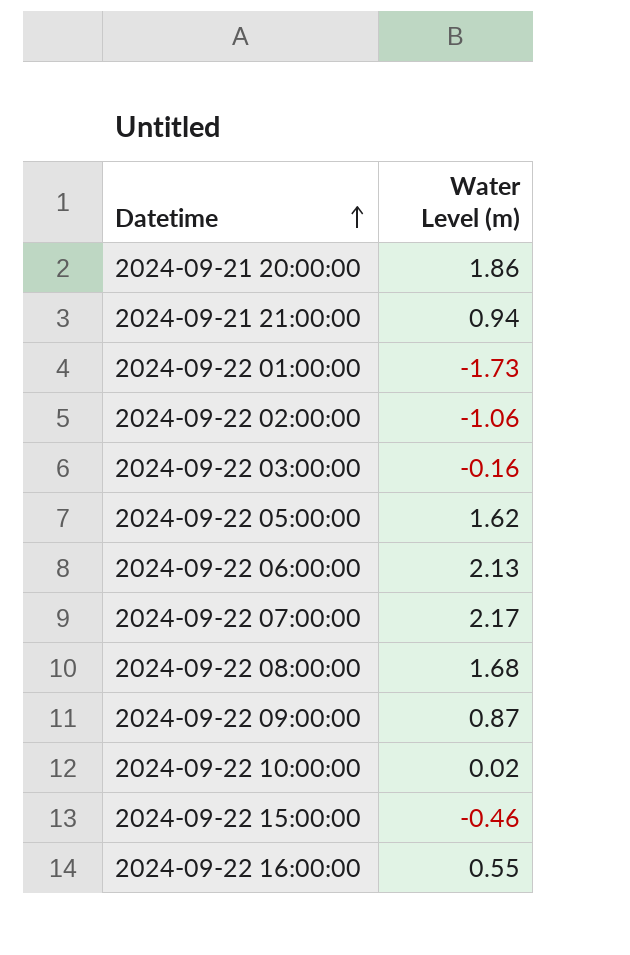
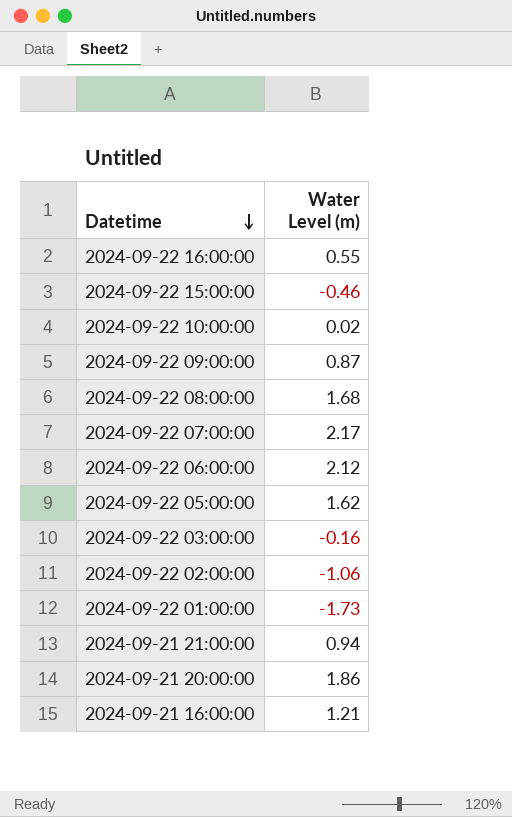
row order: Datetime ascending -> Datetime descending
2024-09-22 06:00:00 | Water Level (m): 2.13 -> 2.12
row 2024-09-21 16:00:00: none -> 1.21

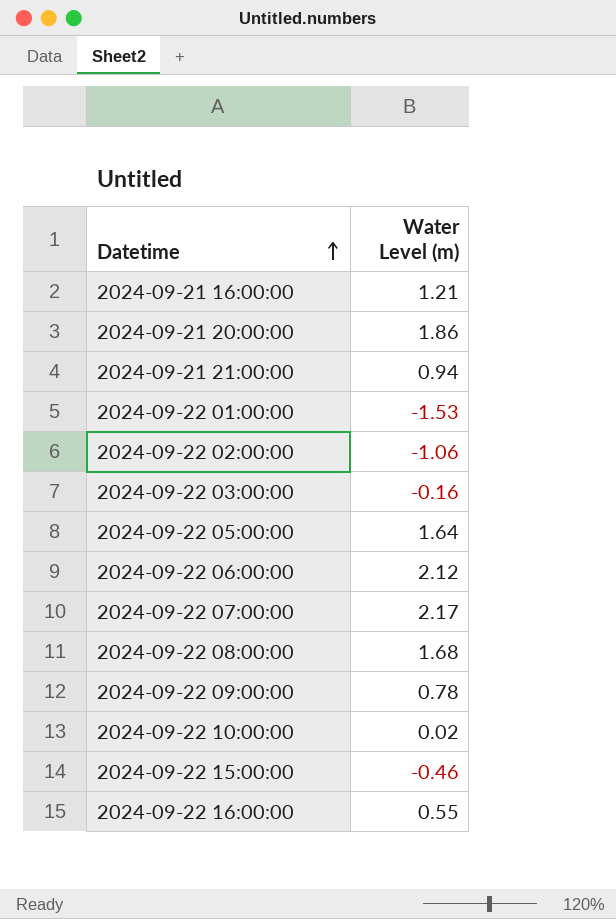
row order: Datetime descending -> Datetime ascending
2024-09-22 01:00:00 | Water Level (m): -1.73 -> -1.53
2024-09-22 05:00:00 | Water Level (m): 1.62 -> 1.64
2024-09-22 09:00:00 | Water Level (m): 0.87 -> 0.78

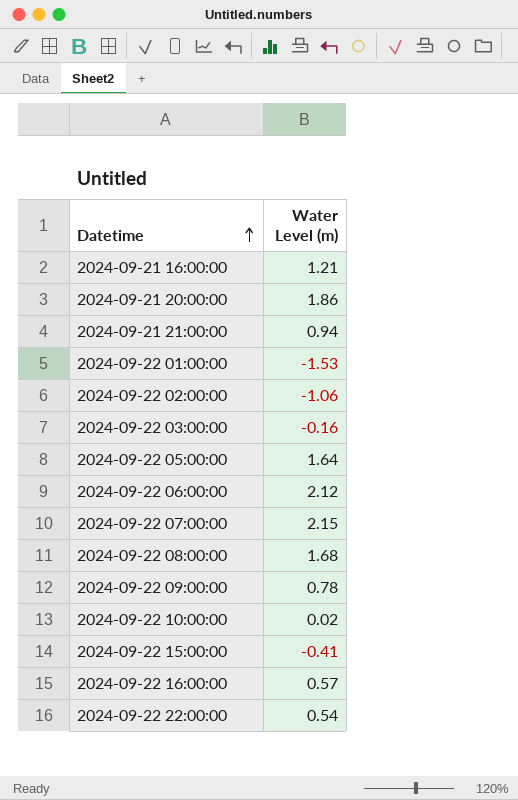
2024-09-22 07:00:00 | Water Level (m): 2.17 -> 2.15
2024-09-22 15:00:00 | Water Level (m): -0.46 -> -0.41
2024-09-22 16:00:00 | Water Level (m): 0.55 -> 0.57
row 2024-09-22 22:00:00: none -> 0.54

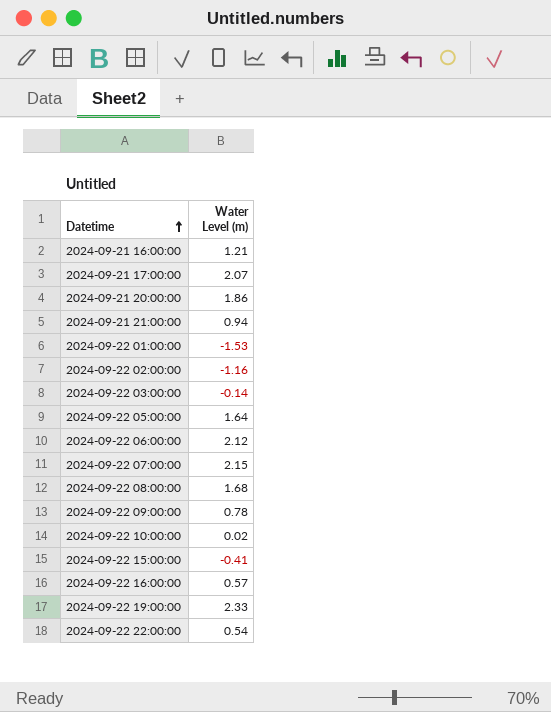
row 2024-09-21 17:00:00: none -> 2.07
2024-09-22 02:00:00 | Water Level (m): -1.06 -> -1.16
2024-09-22 03:00:00 | Water Level (m): -0.16 -> -0.14
row 2024-09-22 19:00:00: none -> 2.33

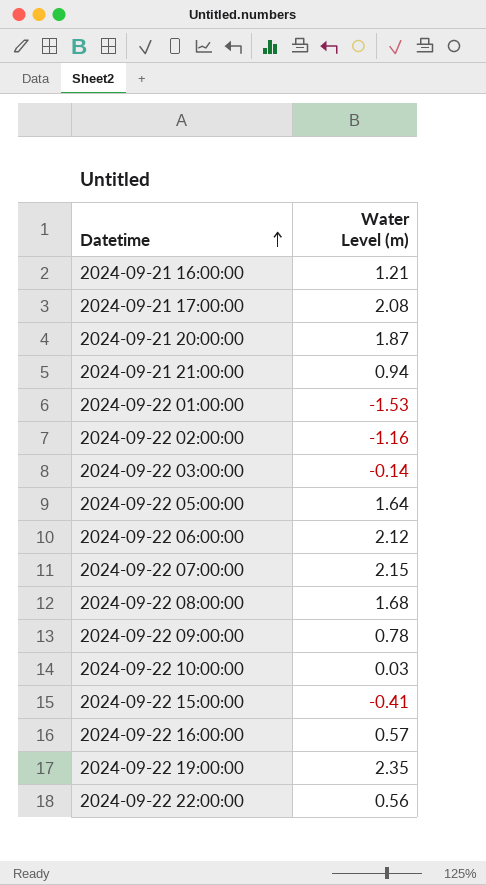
2024-09-21 17:00:00 | Water Level (m): 2.07 -> 2.08
2024-09-21 20:00:00 | Water Level (m): 1.86 -> 1.87
2024-09-22 10:00:00 | Water Level (m): 0.02 -> 0.03
2024-09-22 19:00:00 | Water Level (m): 2.33 -> 2.35
2024-09-22 22:00:00 | Water Level (m): 0.54 -> 0.56

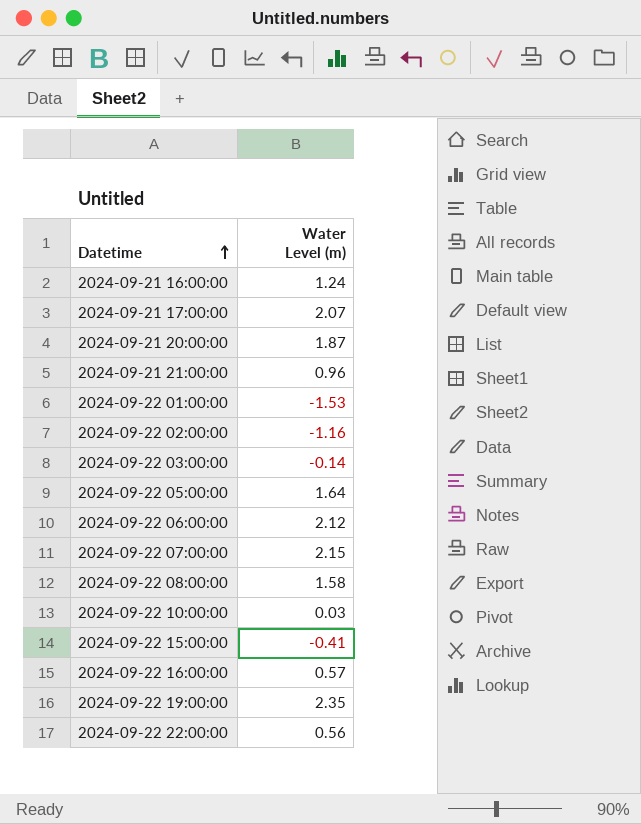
row 2024-09-22 09:00:00: 0.78 -> none
2024-09-21 16:00:00 | Water Level (m): 1.21 -> 1.24
2024-09-21 17:00:00 | Water Level (m): 2.08 -> 2.07
2024-09-21 21:00:00 | Water Level (m): 0.94 -> 0.96
2024-09-22 08:00:00 | Water Level (m): 1.68 -> 1.58

